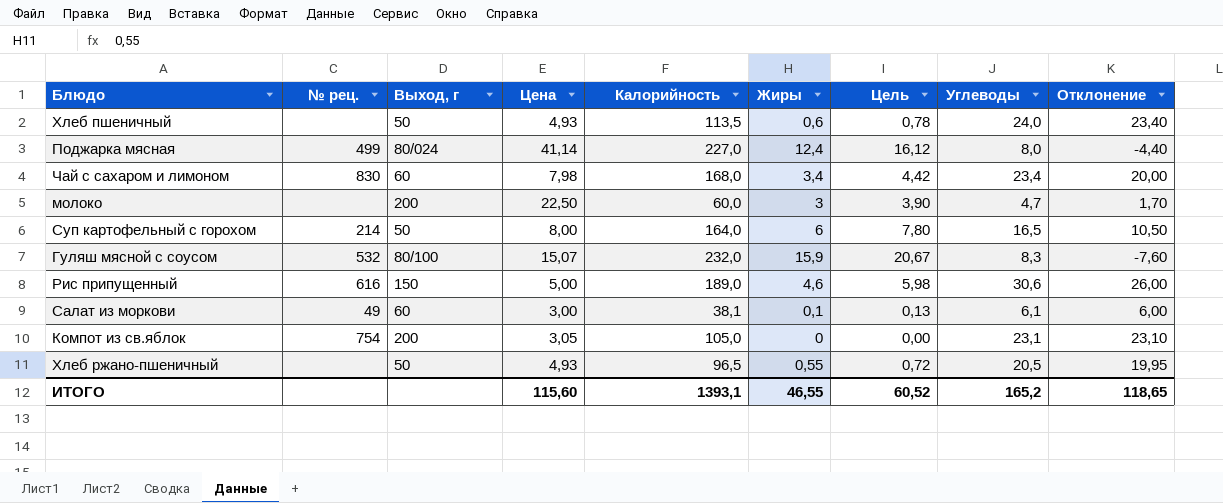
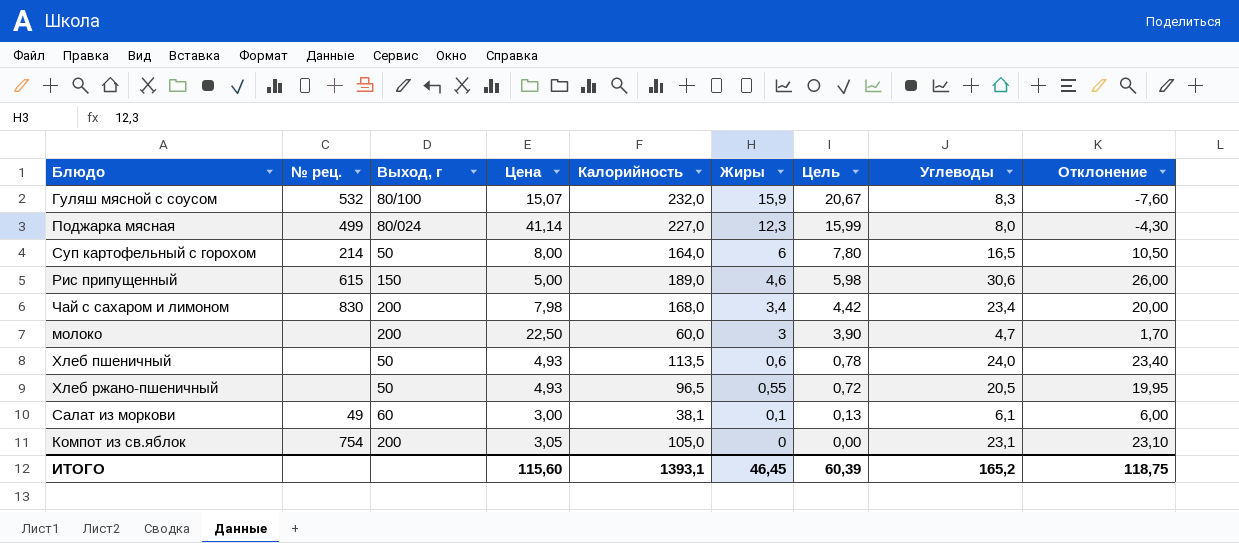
row order: none -> Жиры descending
Поджарка мясная | Жиры: 12,4 -> 12,3
Поджарка мясная | Цель: 16,12 -> 15,99
Поджарка мясная | Отклонение: -4,40 -> -4,30
Рис припущенный | № рец.: 616 -> 615
Чай с сахаром и лимоном | Выход, г: 60 -> 200
ИТОГО | Жиры: 46,55 -> 46,45
ИТОГО | Цель: 60,52 -> 60,39
ИТОГО | Отклонение: 118,65 -> 118,75

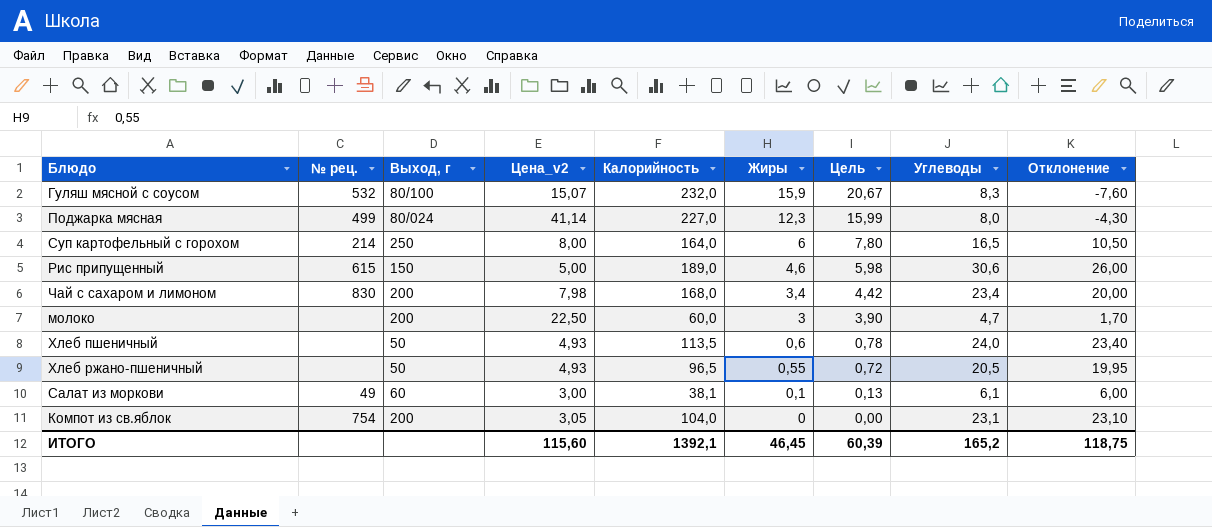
column name: Цена -> Цена_v2
Суп картофельный с горохом | Выход, г: 50 -> 250
Компот из св.яблок | Калорийность: 105,0 -> 104,0
ИТОГО | Калорийность: 1393,1 -> 1392,1

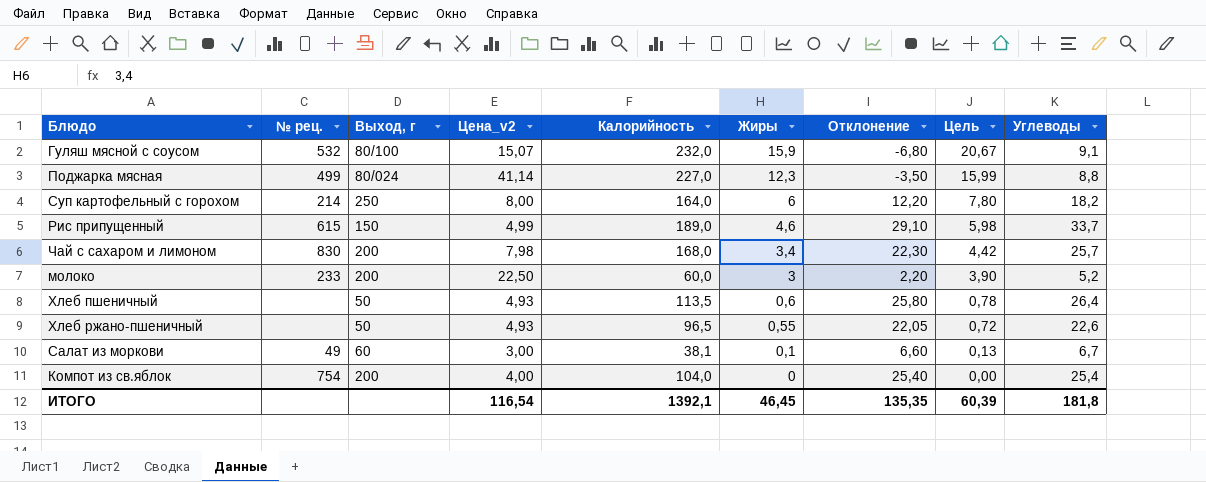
column Отклонение | position: 9 -> 7
Гуляш мясной с соусом | Отклонение: -7,60 -> -6,80
Гуляш мясной с соусом | Углеводы: 8,3 -> 9,1
Поджарка мясная | Отклонение: -4,30 -> -3,50
Поджарка мясная | Углеводы: 8,0 -> 8,8
Суп картофельный с горохом | Отклонение: 10,50 -> 12,20
Суп картофельный с горохом | Углеводы: 16,5 -> 18,2
Рис припущенный | Цена_v2: 5,00 -> 4,99
Рис припущенный | Отклонение: 26,00 -> 29,10
Рис припущенный | Углеводы: 30,6 -> 33,7
Чай с сахаром и лимоном | Отклонение: 20,00 -> 22,30
Чай с сахаром и лимоном | Углеводы: 23,4 -> 25,7
молоко | № рец.: none -> 233
молоко | Отклонение: 1,70 -> 2,20
молоко | Углеводы: 4,7 -> 5,2
Хлеб пшеничный | Отклонение: 23,40 -> 25,80
Хлеб пшеничный | Углеводы: 24,0 -> 26,4
Хлеб ржано-пшеничный | Отклонение: 19,95 -> 22,05
Хлеб ржано-пшеничный | Углеводы: 20,5 -> 22,6
Салат из моркови | Отклонение: 6,00 -> 6,60
Салат из моркови | Углеводы: 6,1 -> 6,7
Компот из св.яблок | Цена_v2: 3,05 -> 4,00
Компот из св.яблок | Отклонение: 23,10 -> 25,40
Компот из св.яблок | Углеводы: 23,1 -> 25,4
ИТОГО | Цена_v2: 115,60 -> 116,54
ИТОГО | Отклонение: 118,75 -> 135,35
ИТОГО | Углеводы: 165,2 -> 181,8

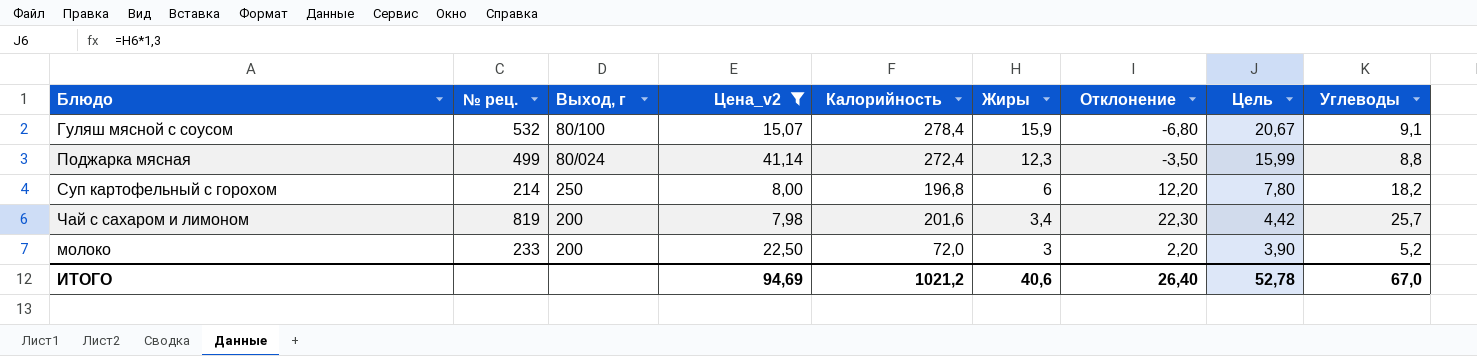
filter: none -> Цена_v2 >= 7,98
Гуляш мясной с соусом | Калорийность: 232,0 -> 278,4
Поджарка мясная | Калорийность: 227,0 -> 272,4
Суп картофельный с горохом | Калорийность: 164,0 -> 196,8
Чай с сахаром и лимоном | № рец.: 830 -> 819
Чай с сахаром и лимоном | Калорийность: 168,0 -> 201,6
молоко | Калорийность: 60,0 -> 72,0
ИТОГО | Цена_v2: 116,54 -> 94,69
ИТОГО | Калорийность: 1392,1 -> 1021,2
ИТОГО | Жиры: 46,45 -> 40,6
ИТОГО | Отклонение: 135,35 -> 26,40
ИТОГО | Цель: 60,39 -> 52,78
ИТОГО | Углеводы: 181,8 -> 67,0

